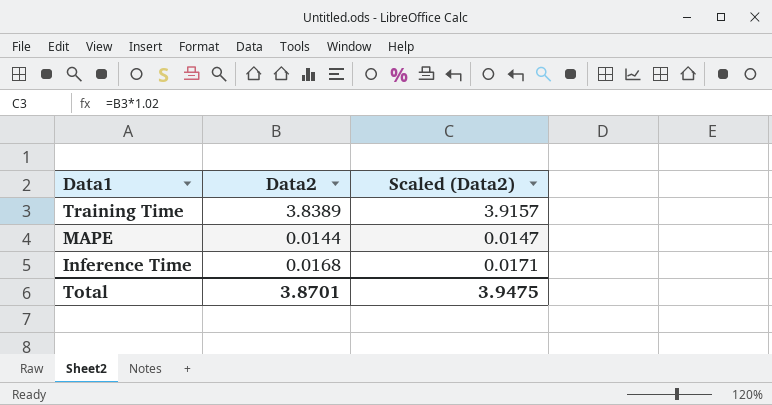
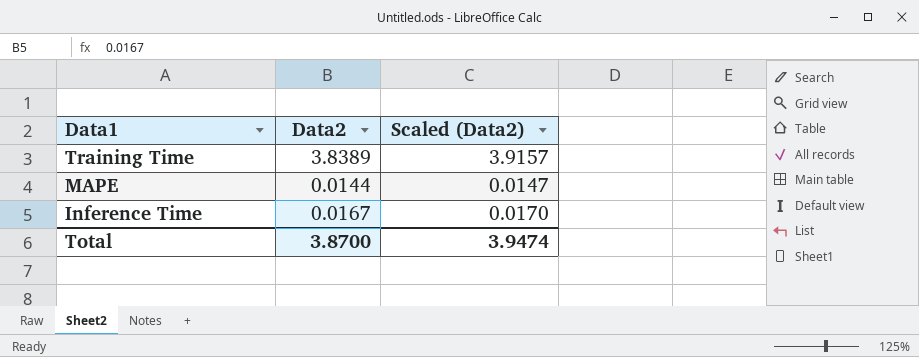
Inference Time | Data2: 0.0168 -> 0.0167
Inference Time | Scaled (Data2): 0.0171 -> 0.0170
Total | Data2: 3.8701 -> 3.8700
Total | Scaled (Data2): 3.9475 -> 3.9474

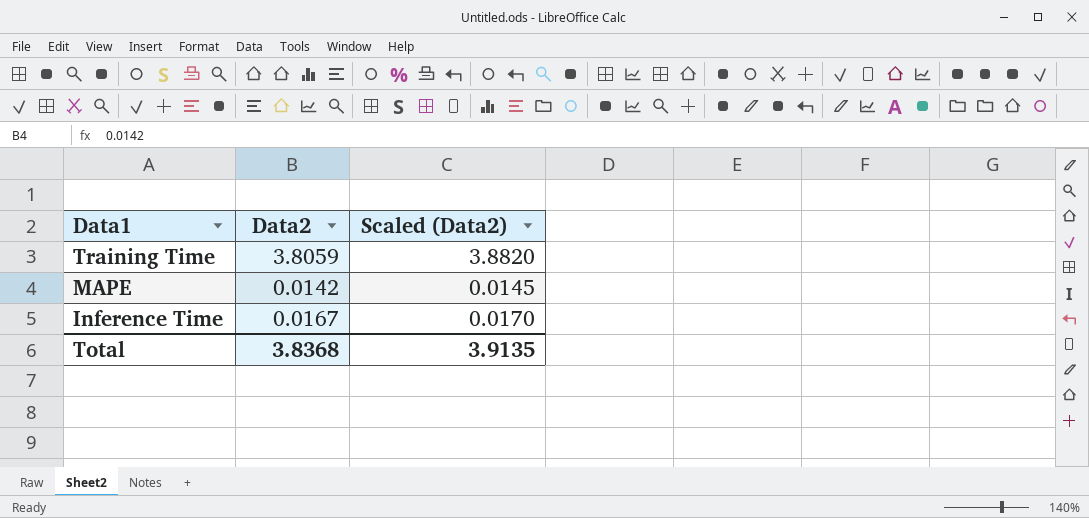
Training Time | Data2: 3.8389 -> 3.8059
Training Time | Scaled (Data2): 3.9157 -> 3.8820
MAPE | Data2: 0.0144 -> 0.0142
MAPE | Scaled (Data2): 0.0147 -> 0.0145
Total | Data2: 3.8700 -> 3.8368
Total | Scaled (Data2): 3.9474 -> 3.9135

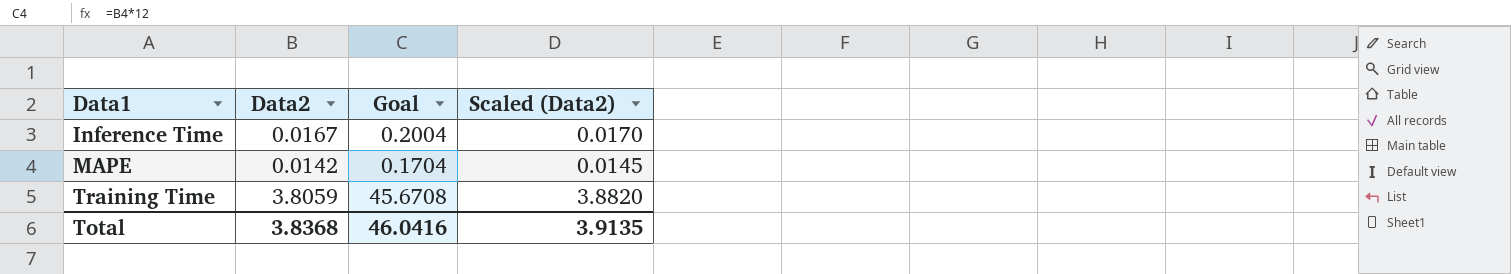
row order: Data1 descending -> Data1 ascending
column Goal | formula: none -> [Data2] * 12

